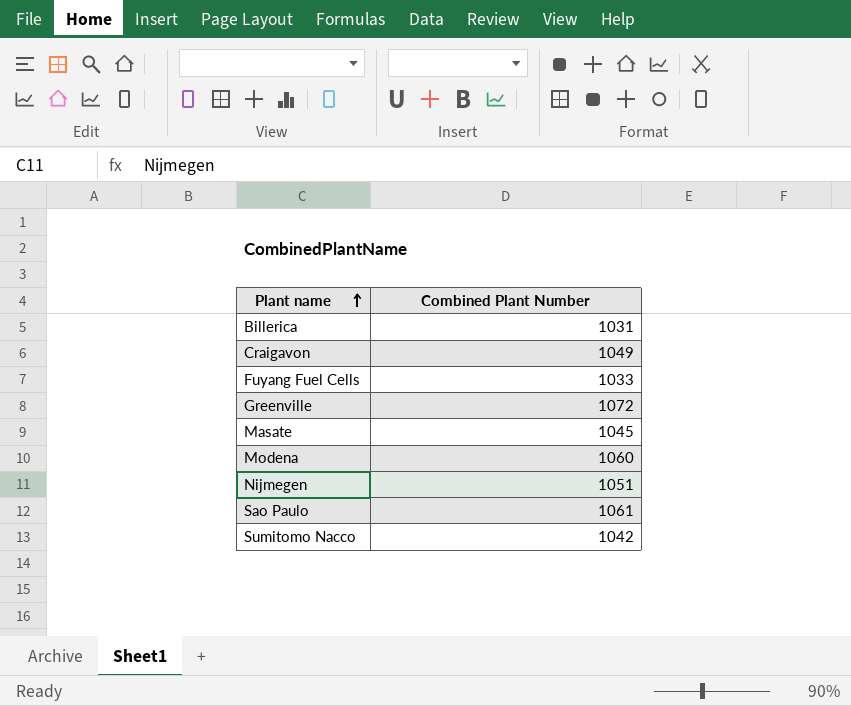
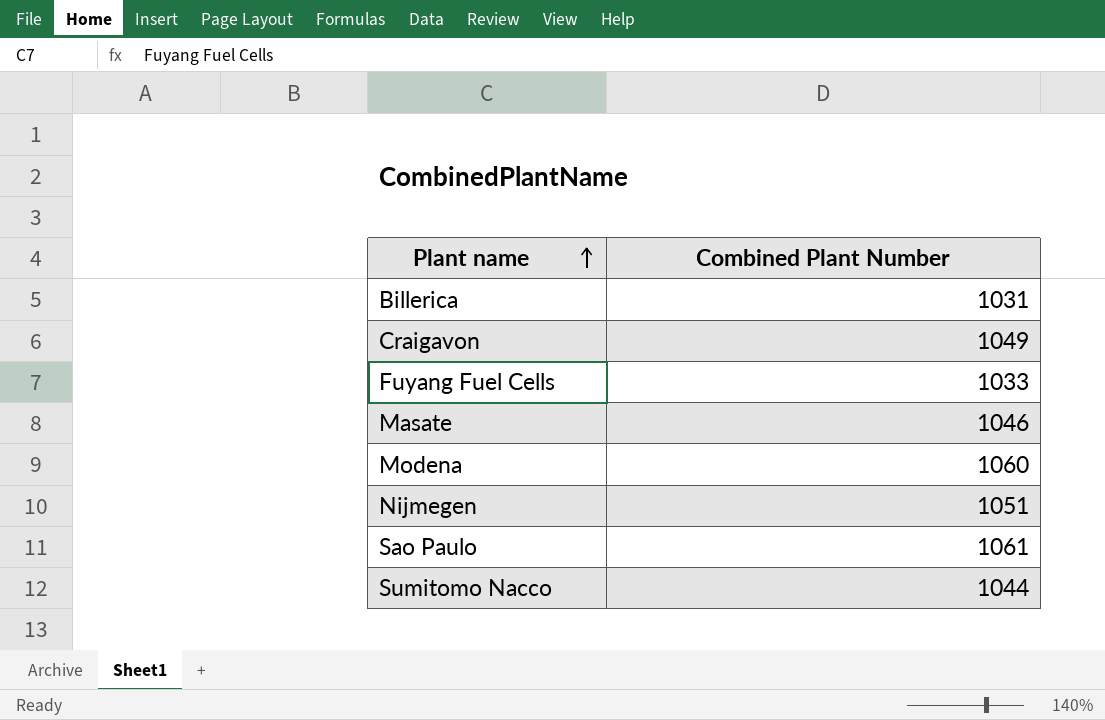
row Greenville: 1072 -> none
Masate | Combined Plant Number: 1045 -> 1046
Sumitomo Nacco | Combined Plant Number: 1042 -> 1044

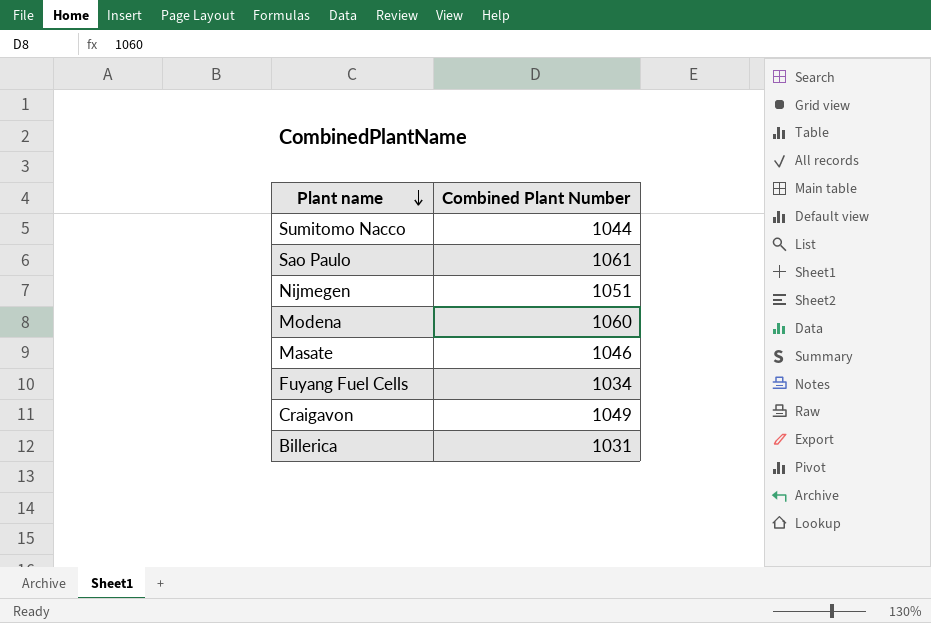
row order: Plant name ascending -> Plant name descending
Fuyang Fuel Cells | Combined Plant Number: 1033 -> 1034

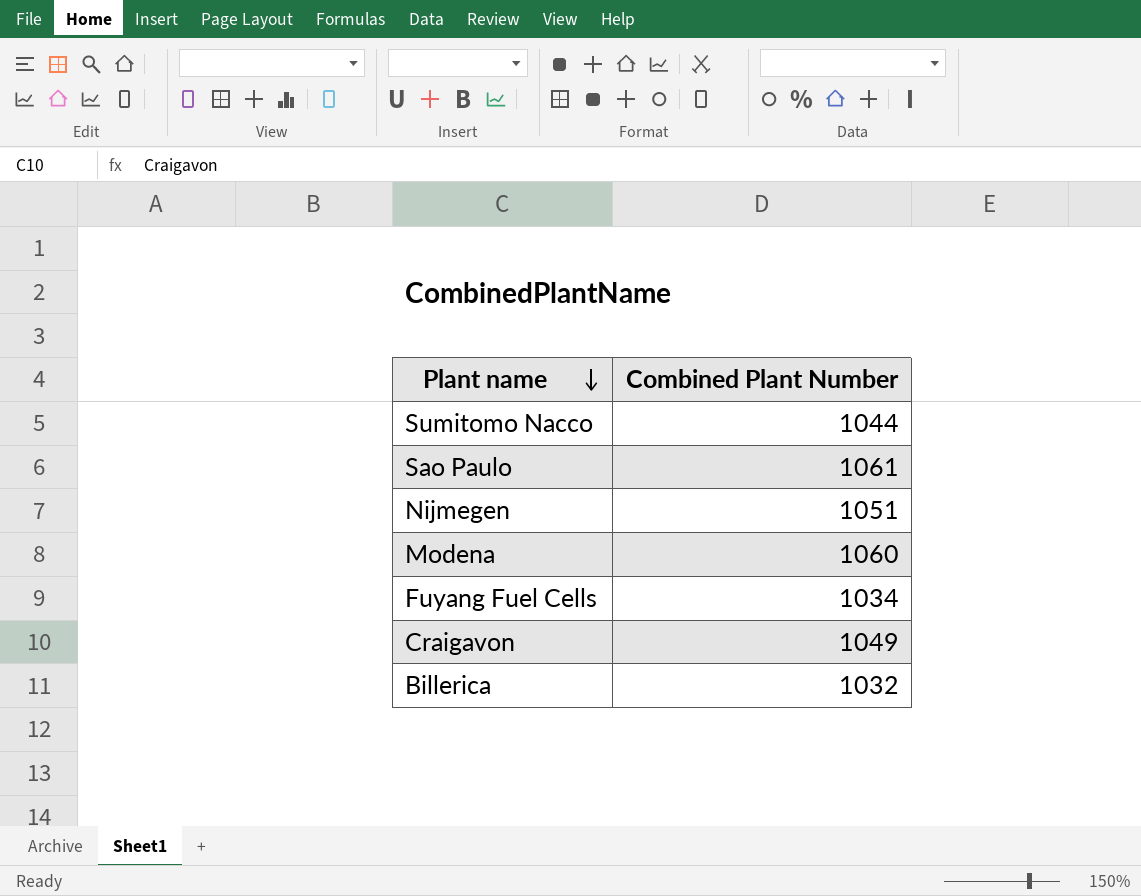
row Masate: 1046 -> none
Billerica | Combined Plant Number: 1031 -> 1032

